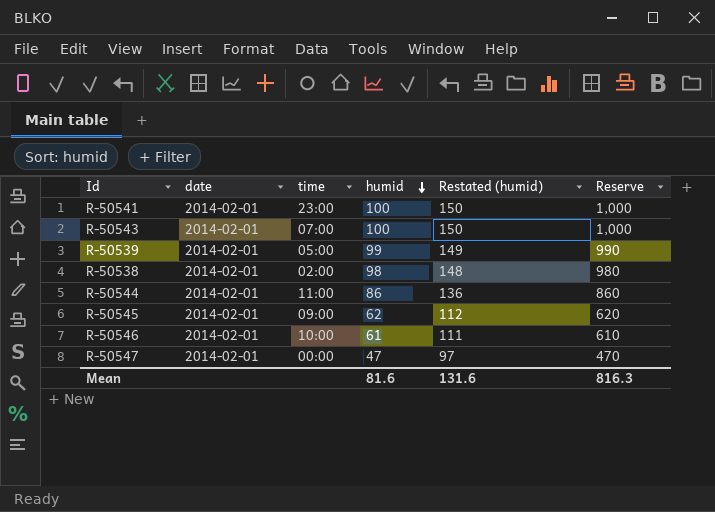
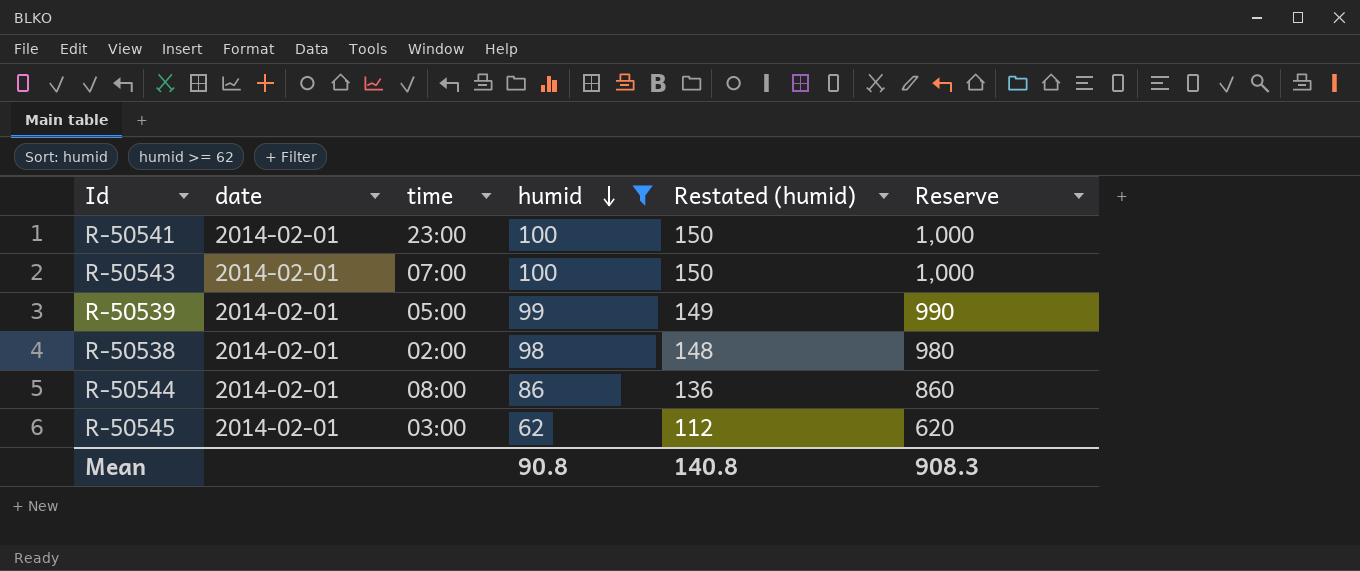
filter: none -> humid >= 62
R-50544 | time: 11:00 -> 08:00
R-50545 | time: 09:00 -> 03:00
Mean | humid: 81.6 -> 90.8
Mean | Restated (humid): 131.6 -> 140.8
Mean | Reserve: 816.3 -> 908.3

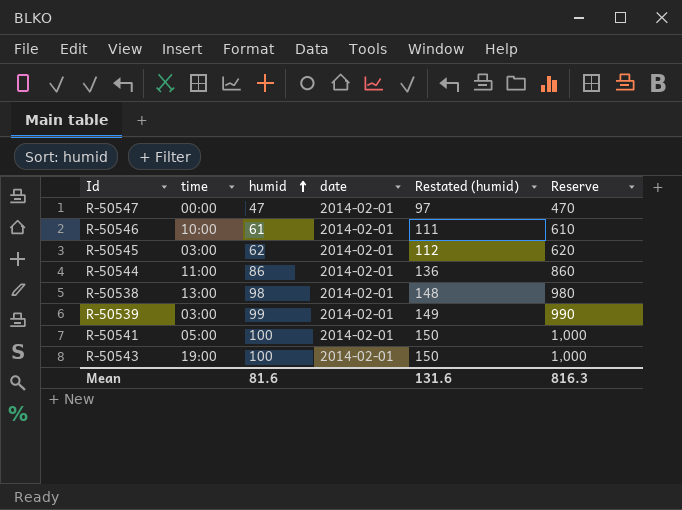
filter: humid >= 62 -> none
row order: humid descending -> humid ascending
column date | position: 2 -> 4
R-50544 | time: 08:00 -> 11:00
R-50538 | time: 02:00 -> 13:00
R-50539 | time: 05:00 -> 03:00
R-50541 | time: 23:00 -> 05:00
R-50543 | time: 07:00 -> 19:00
Mean | humid: 90.8 -> 81.6
Mean | Restated (humid): 140.8 -> 131.6
Mean | Reserve: 908.3 -> 816.3

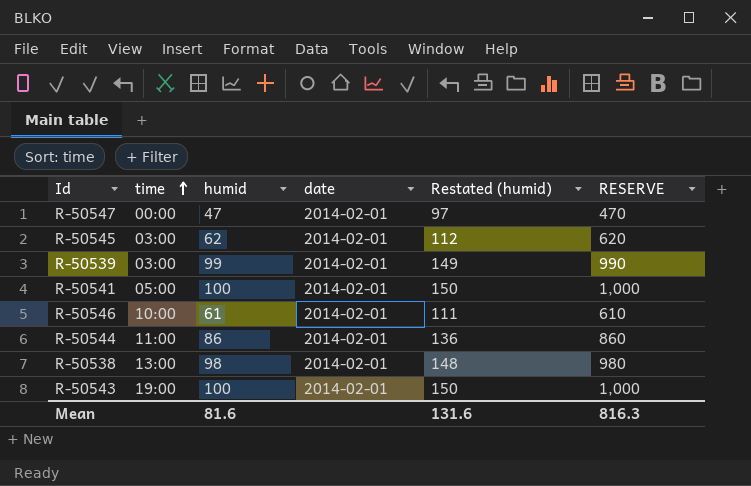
row order: humid ascending -> time ascending
column name: Reserve -> RESERVE

